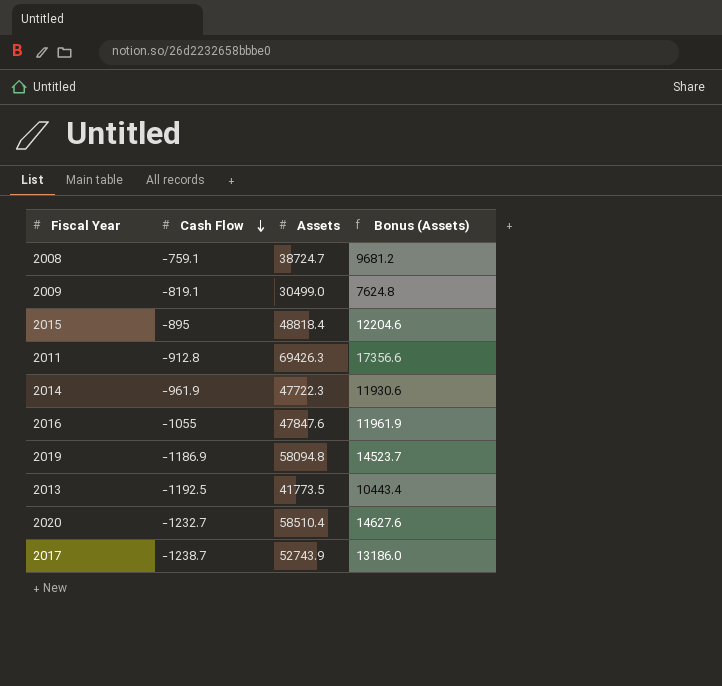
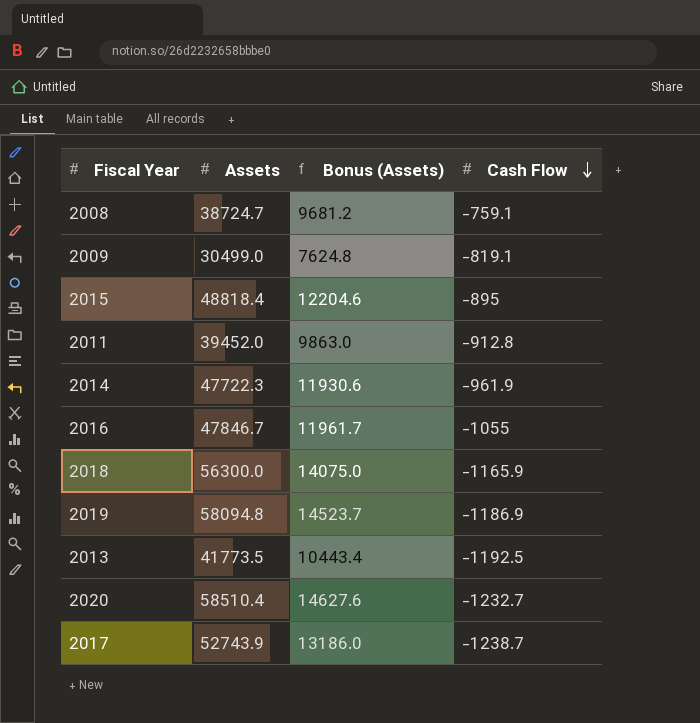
column Cash Flow | position: 2 -> 4
2011 | Assets: 69426.3 -> 39452.0
2011 | Bonus (Assets): 17356.6 -> 9863.0
2016 | Assets: 47847.6 -> 47846.7
2016 | Bonus (Assets): 11961.9 -> 11961.7
row 2018: none -> 56300.0 | 14075.0 | -1165.9

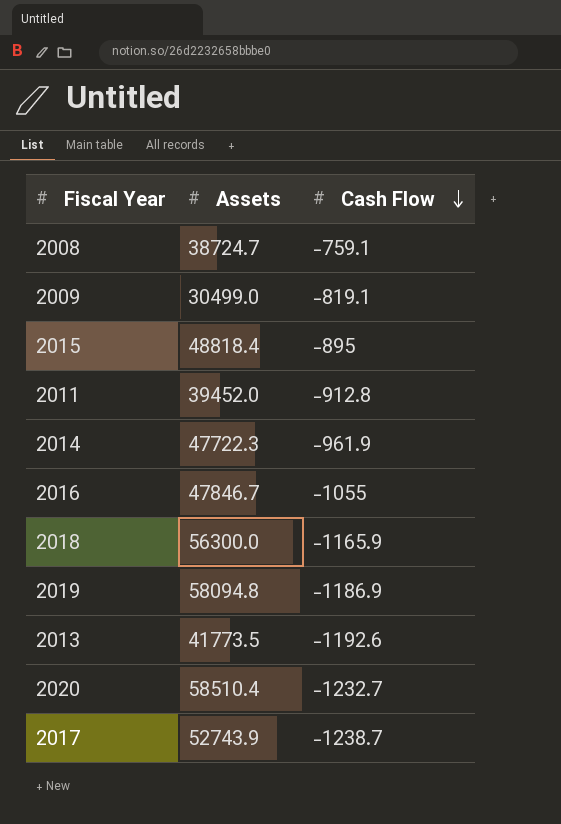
column Bonus (Assets) | formula: [Assets] * 0.25 -> none
2013 | Cash Flow: -1192.5 -> -1192.6

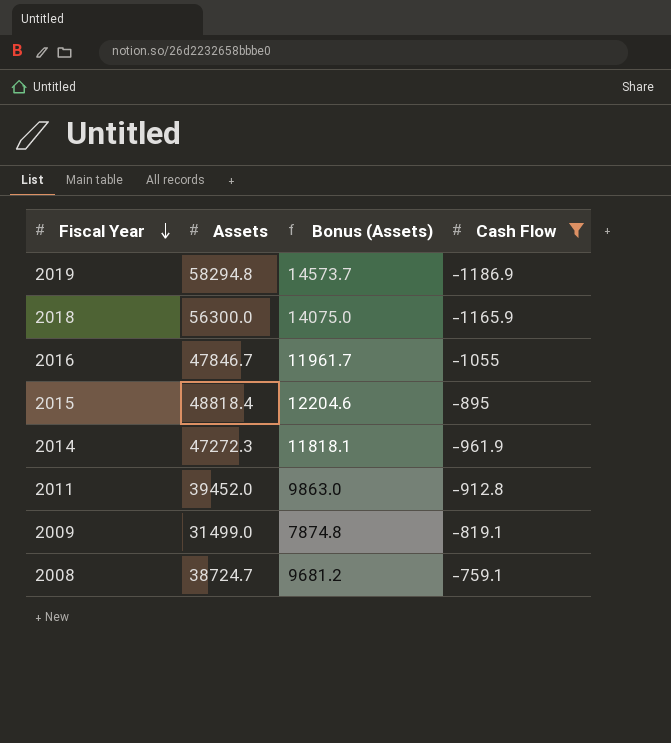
filter: none -> Cash Flow >= -1186.9
row order: Cash Flow descending -> Fiscal Year descending
column Bonus (Assets) | formula: none -> [Assets] * 0.25
2019 | Assets: 58094.8 -> 58294.8
2014 | Assets: 47722.3 -> 47272.3
2009 | Assets: 30499.0 -> 31499.0

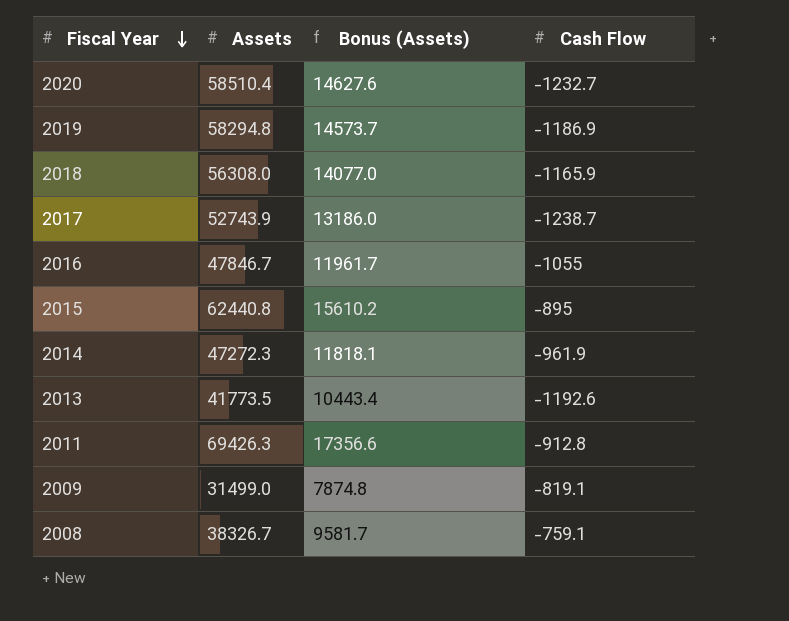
filter: Cash Flow >= -1186.9 -> none
2018 | Assets: 56300.0 -> 56308.0
2018 | Bonus (Assets): 14075.0 -> 14077.0
2015 | Assets: 48818.4 -> 62440.8
2015 | Bonus (Assets): 12204.6 -> 15610.2
2011 | Assets: 39452.0 -> 69426.3
2011 | Bonus (Assets): 9863.0 -> 17356.6
2008 | Assets: 38724.7 -> 38326.7
2008 | Bonus (Assets): 9681.2 -> 9581.7

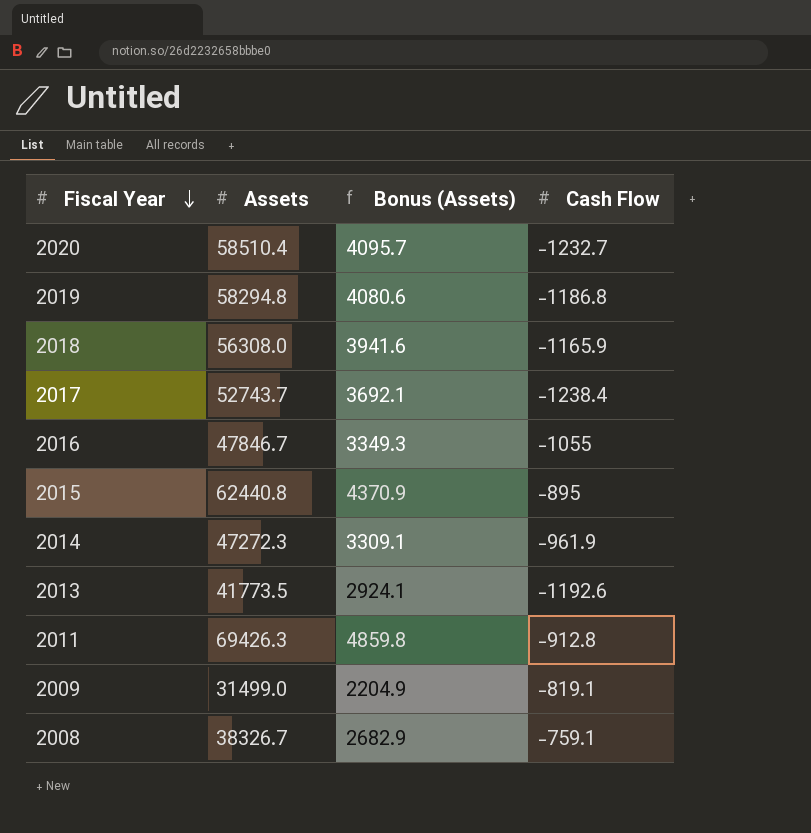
column Bonus (Assets) | formula: [Assets] * 0.25 -> [Assets] * 0.07
2019 | Cash Flow: -1186.9 -> -1186.8
2017 | Assets: 52743.9 -> 52743.7
2017 | Cash Flow: -1238.7 -> -1238.4

